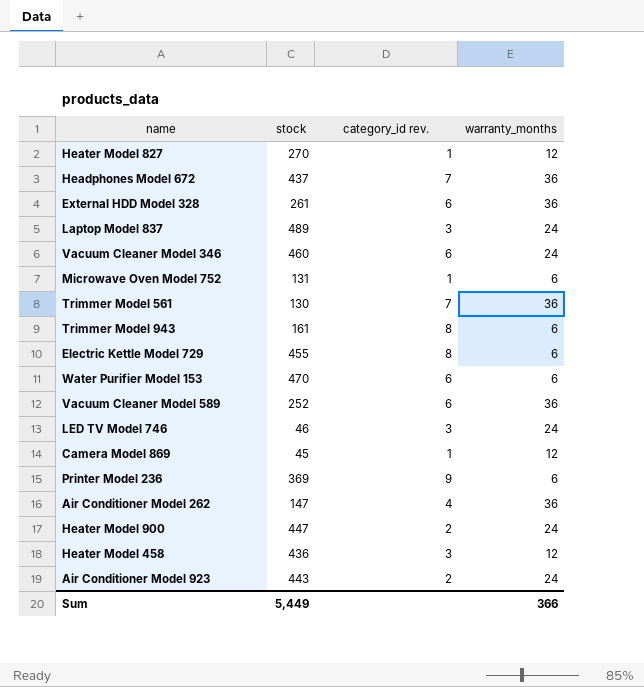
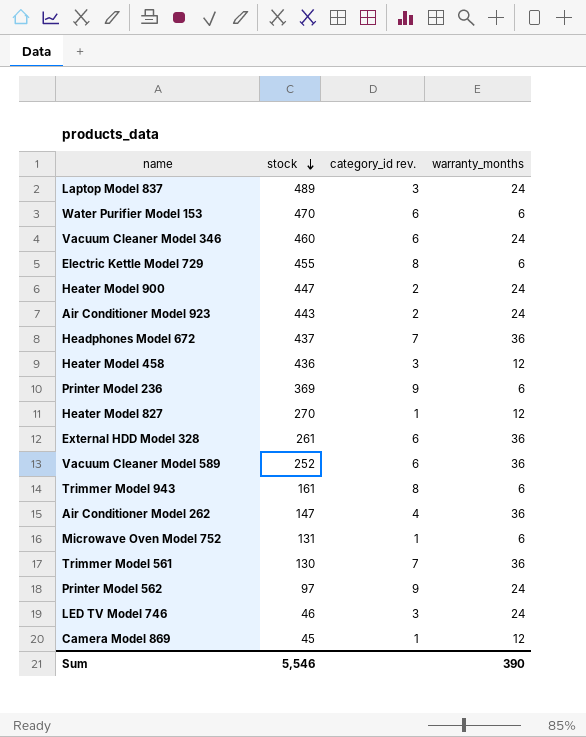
row order: none -> stock descending
row Printer Model 562: none -> 97 | 9 | 24
Sum | stock: 5,449 -> 5,546
Sum | warranty_months: 366 -> 390

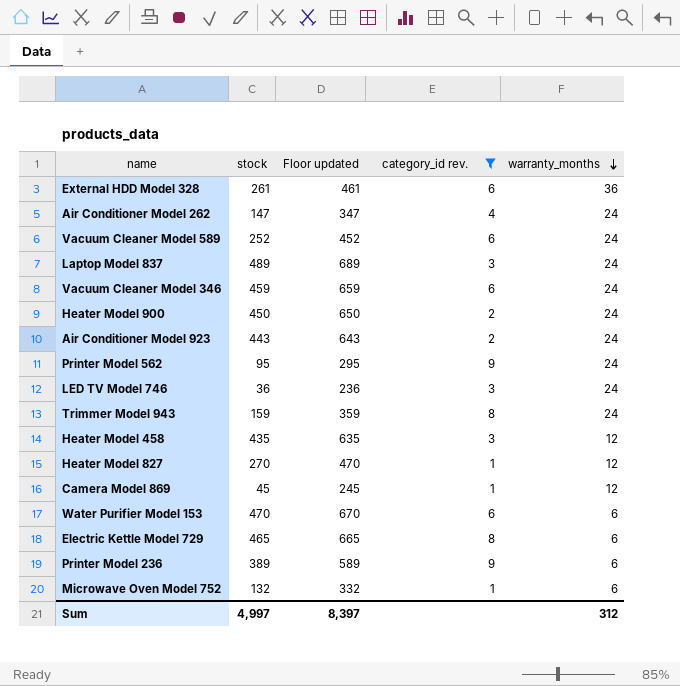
filter: none -> category_id rev. != 7
row order: stock descending -> warranty_months descending
column Floor updated | formula: none -> [stock] + 200
Air Conditioner Model 262 | warranty_months: 36 -> 24
Vacuum Cleaner Model 589 | warranty_months: 36 -> 24
Vacuum Cleaner Model 346 | stock: 460 -> 459
Heater Model 900 | stock: 447 -> 450
Printer Model 562 | stock: 97 -> 95
LED TV Model 746 | stock: 46 -> 36
Trimmer Model 943 | stock: 161 -> 159
Trimmer Model 943 | warranty_months: 6 -> 24
Heater Model 458 | stock: 436 -> 435
Electric Kettle Model 729 | stock: 455 -> 465
Printer Model 236 | stock: 369 -> 389
Microwave Oven Model 752 | stock: 131 -> 132
Sum | stock: 5,546 -> 4,997
Sum | warranty_months: 390 -> 312

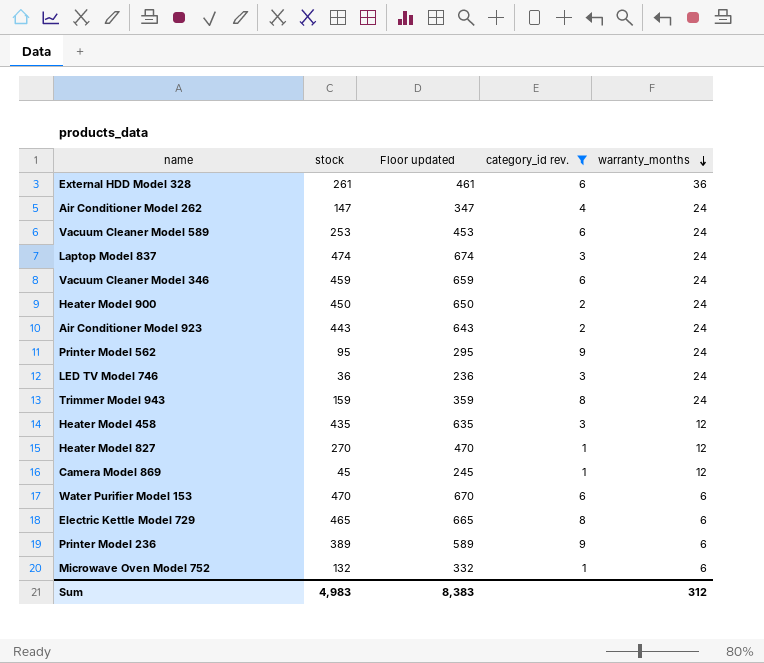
Vacuum Cleaner Model 589 | stock: 252 -> 253
Vacuum Cleaner Model 589 | Floor updated: 452 -> 453
Laptop Model 837 | stock: 489 -> 474
Laptop Model 837 | Floor updated: 689 -> 674
Sum | stock: 4,997 -> 4,983
Sum | Floor updated: 8,397 -> 8,383

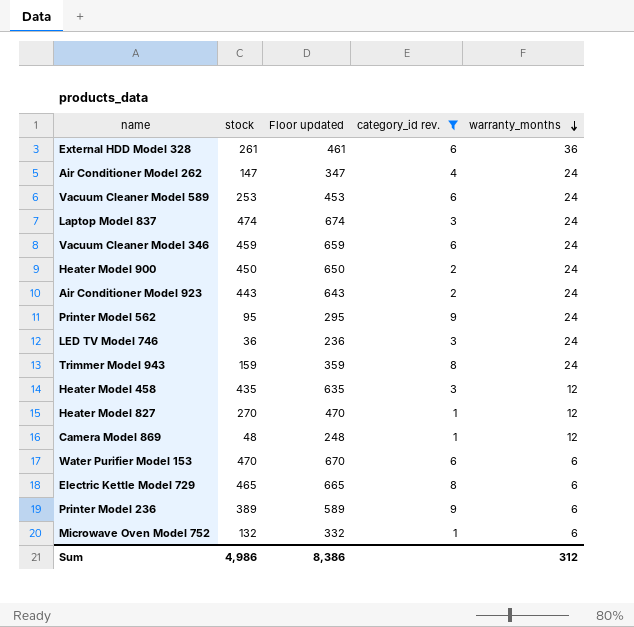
Camera Model 869 | stock: 45 -> 48
Camera Model 869 | Floor updated: 245 -> 248
Sum | stock: 4,983 -> 4,986
Sum | Floor updated: 8,383 -> 8,386

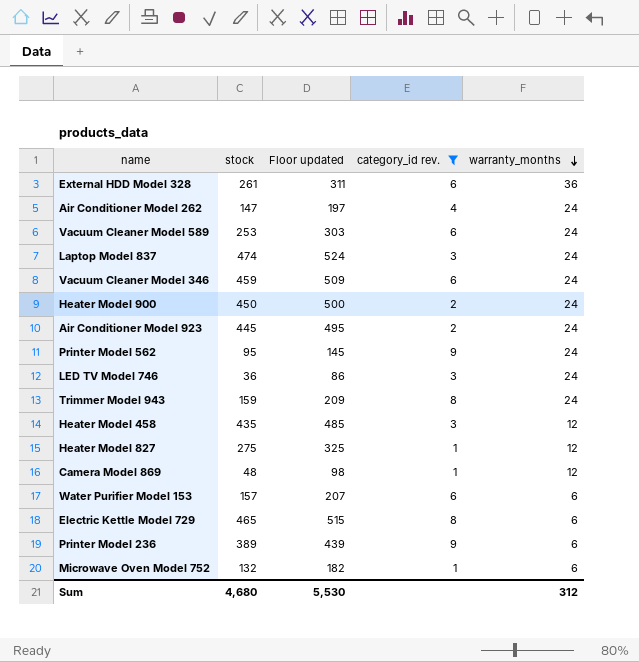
column Floor updated | formula: [stock] + 200 -> [stock] + 50
Air Conditioner Model 923 | stock: 443 -> 445
Heater Model 827 | stock: 270 -> 275
Water Purifier Model 153 | stock: 470 -> 157
Sum | stock: 4,986 -> 4,680
Sum | Floor updated: 8,386 -> 5,530

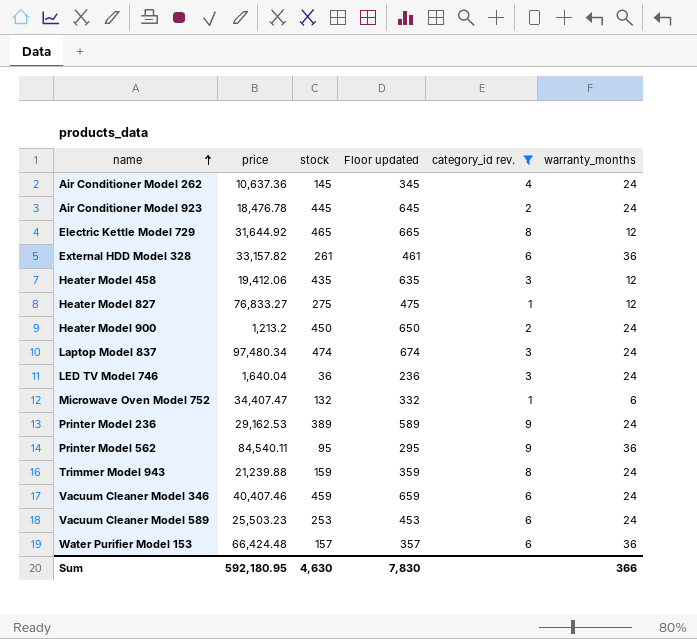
row order: warranty_months descending -> name ascending
column price | position: none -> 2
column Floor updated | formula: [stock] + 50 -> [stock] + 200
row Camera Model 869: 48 | 98 | 1 | 12 -> none
Air Conditioner Model 262 | stock: 147 -> 145
Electric Kettle Model 729 | warranty_months: 6 -> 12
Printer Model 236 | warranty_months: 6 -> 24
Printer Model 562 | warranty_months: 24 -> 36
Water Purifier Model 153 | warranty_months: 6 -> 36
Sum | stock: 4,680 -> 4,630
Sum | Floor updated: 5,530 -> 7,830
Sum | warranty_months: 312 -> 366

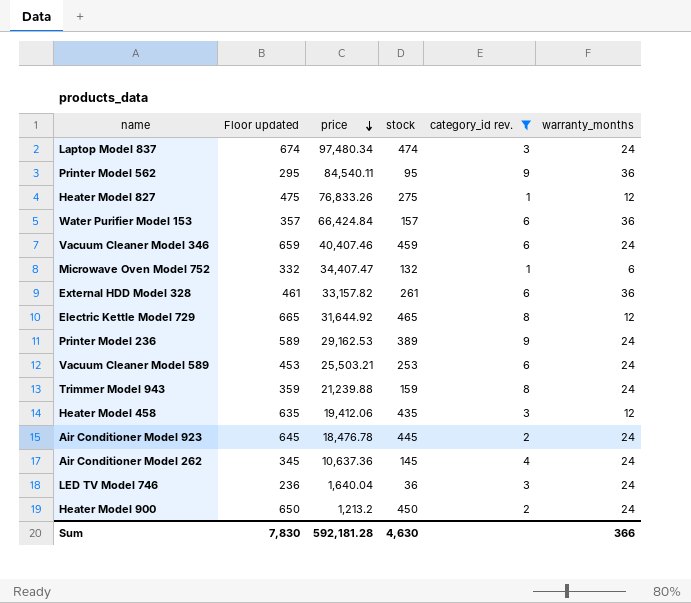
row order: name ascending -> price descending
column Floor updated | position: 4 -> 2
Heater Model 827 | price: 76,833.27 -> 76,833.26
Water Purifier Model 153 | price: 66,424.48 -> 66,424.84
Vacuum Cleaner Model 589 | price: 25,503.23 -> 25,503.21
Sum | price: 592,180.95 -> 592,181.28

